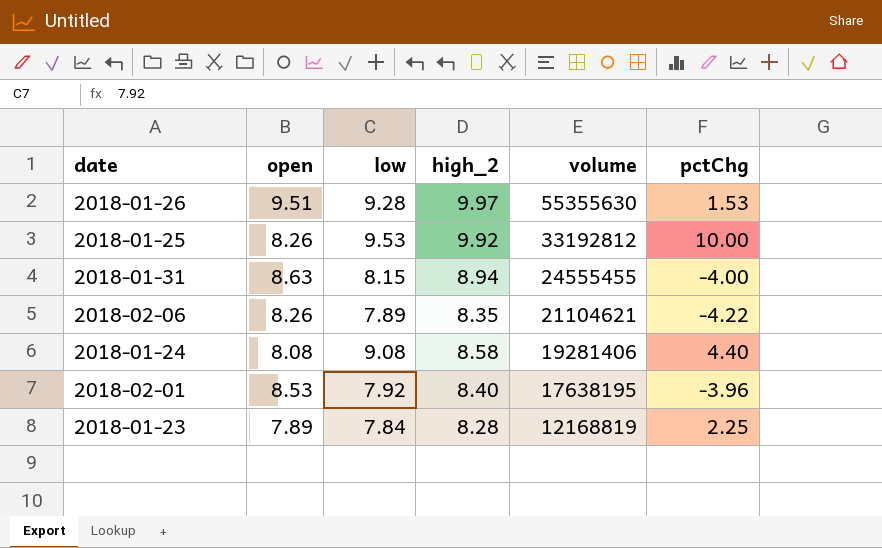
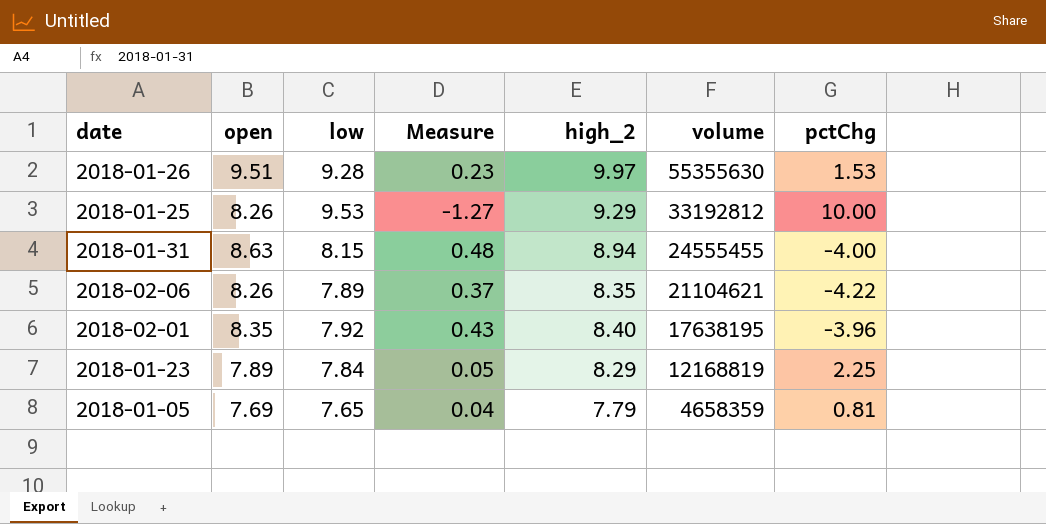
column Measure | formula: none -> [open] - [low]
row 2018-01-24: 8.08 | 9.08 | 8.58 | 19281406 | 4.40 -> none
2018-01-25 | high_2: 9.92 -> 9.29
2018-02-01 | open: 8.53 -> 8.35
2018-01-23 | high_2: 8.28 -> 8.29
row 2018-01-05: none -> 7.69 | 7.65 | 0.04 | 7.79 | 4658359 | 0.81

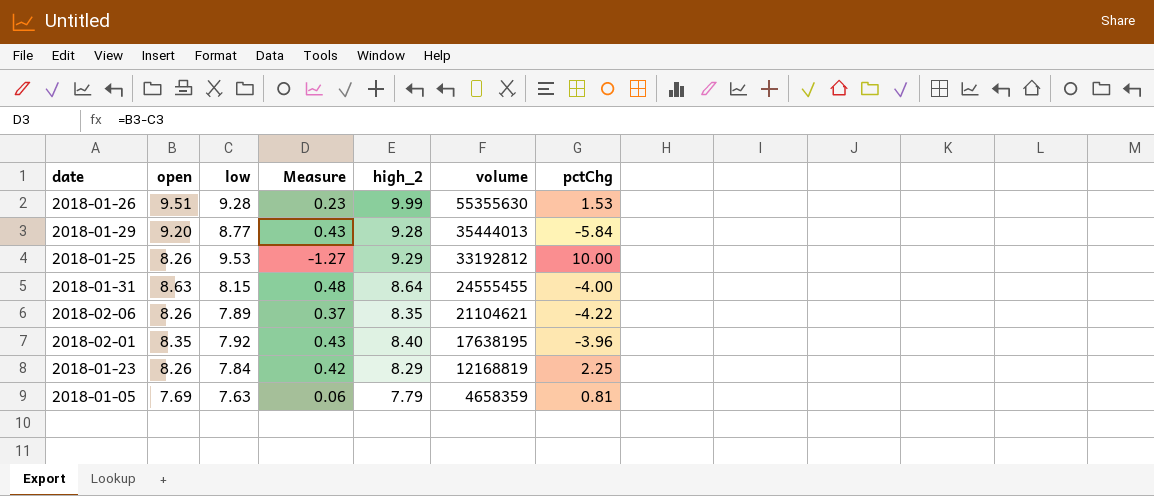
2018-01-26 | high_2: 9.97 -> 9.99
row 2018-01-29: none -> 9.20 | 8.77 | 0.43 | 9.28 | 35444013 | -5.84
2018-01-31 | high_2: 8.94 -> 8.64
2018-01-23 | open: 7.89 -> 8.26
2018-01-23 | Measure: 0.05 -> 0.42
2018-01-05 | low: 7.65 -> 7.63
2018-01-05 | Measure: 0.04 -> 0.06

